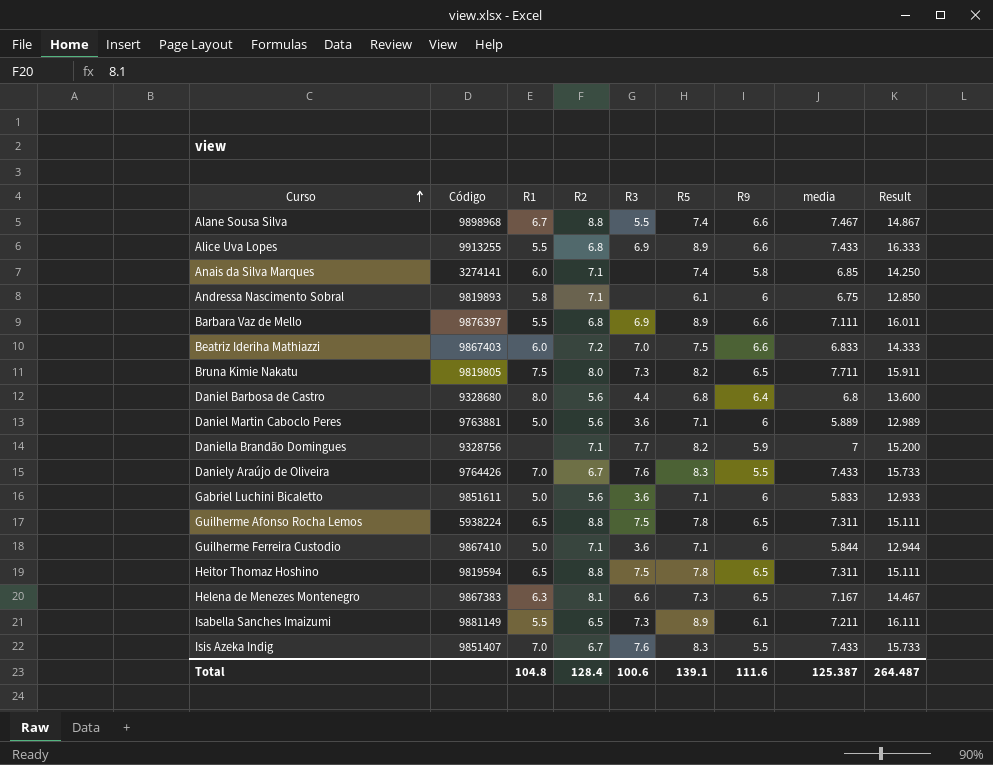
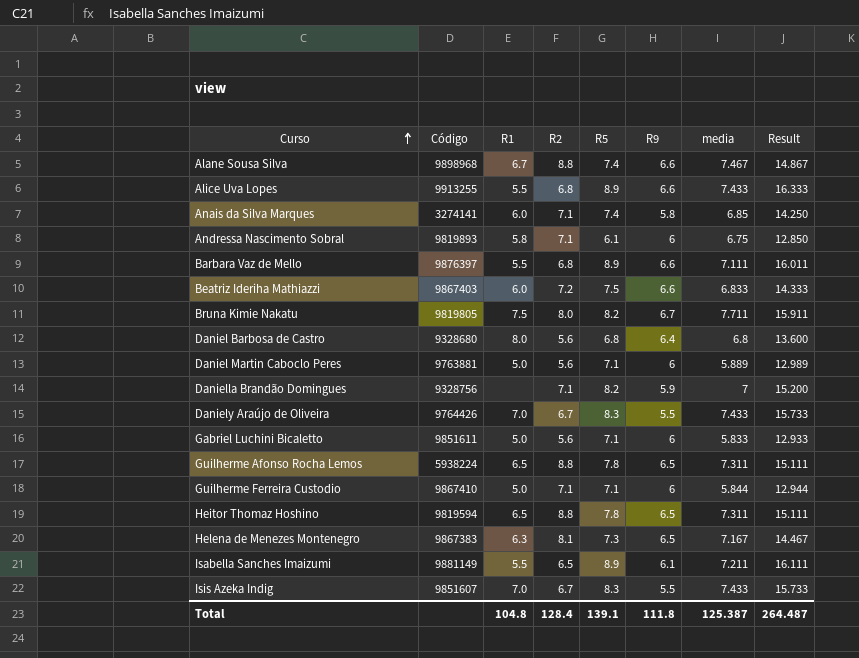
column R3 | position: 5 -> none
Bruna Kimie Nakatu | R9: 6.5 -> 6.7
Isis Azeka Indig | Código: 9851407 -> 9851607
Total | R9: 111.6 -> 111.8

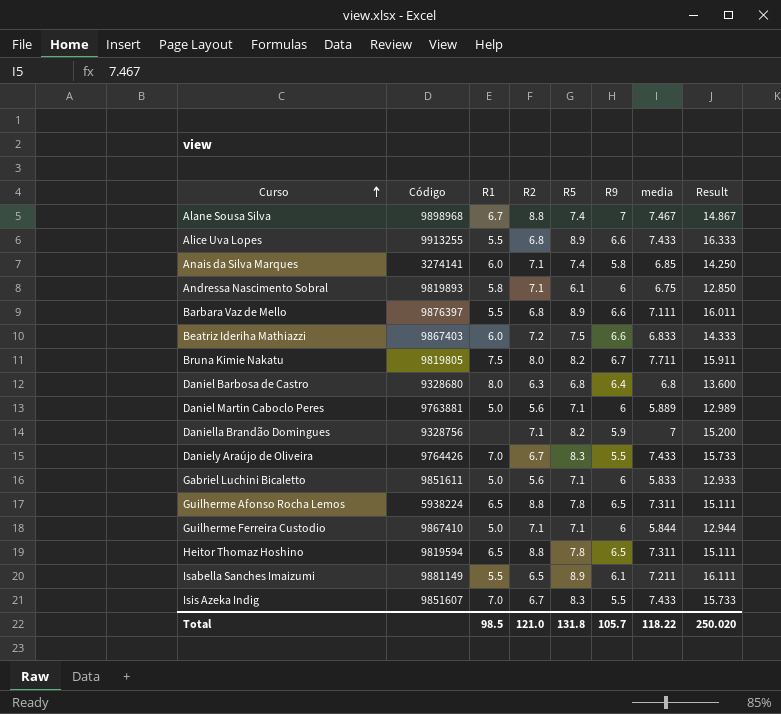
row Helena de Menezes Montenegro: 9867383 | 6.3 | 8.1 | 7.3 | 6.5 | 7.167 | 14.467 -> none
Alane Sousa Silva | R9: 6.6 -> 7
Daniel Barbosa de Castro | R2: 5.6 -> 6.3
Total | R1: 104.8 -> 98.5
Total | R2: 128.4 -> 121.0
Total | R5: 139.1 -> 131.8
Total | R9: 111.8 -> 105.7
Total | media: 125.387 -> 118.22
Total | Result: 264.487 -> 250.020

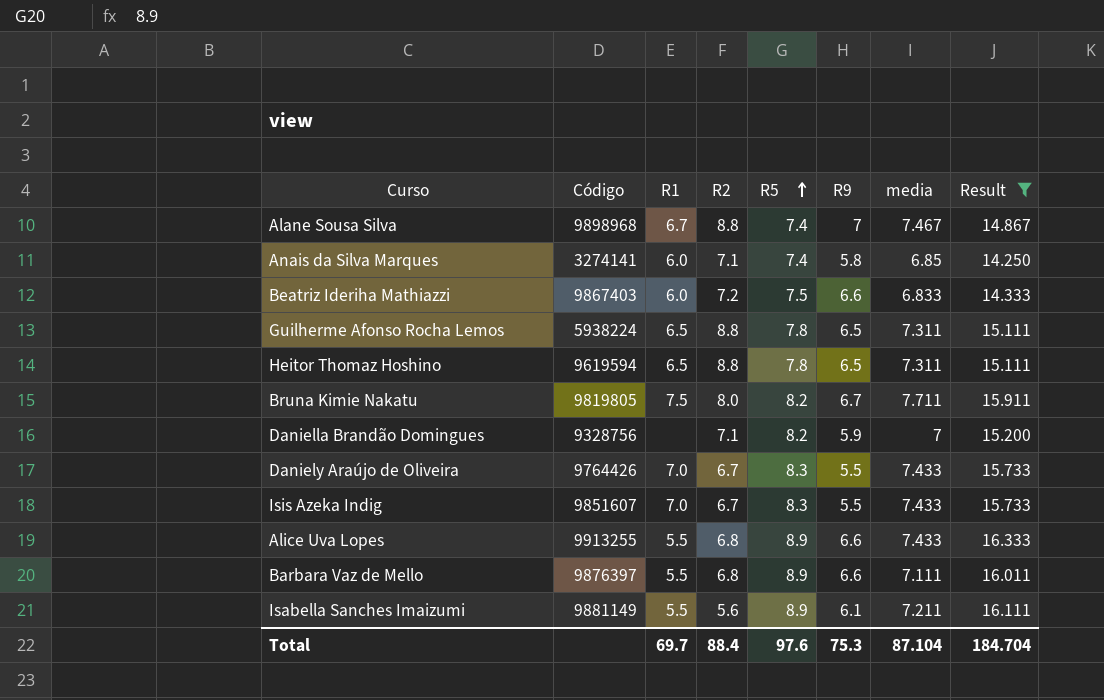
filter: none -> Result >= 14.250
row order: Curso ascending -> R5 ascending
Heitor Thomaz Hoshino | Código: 9819594 -> 9619594
Isabella Sanches Imaizumi | R2: 6.5 -> 5.6
Total | R1: 98.5 -> 69.7
Total | R2: 121.0 -> 88.4
Total | R5: 131.8 -> 97.6
Total | R9: 105.7 -> 75.3
Total | media: 118.22 -> 87.104
Total | Result: 250.020 -> 184.704

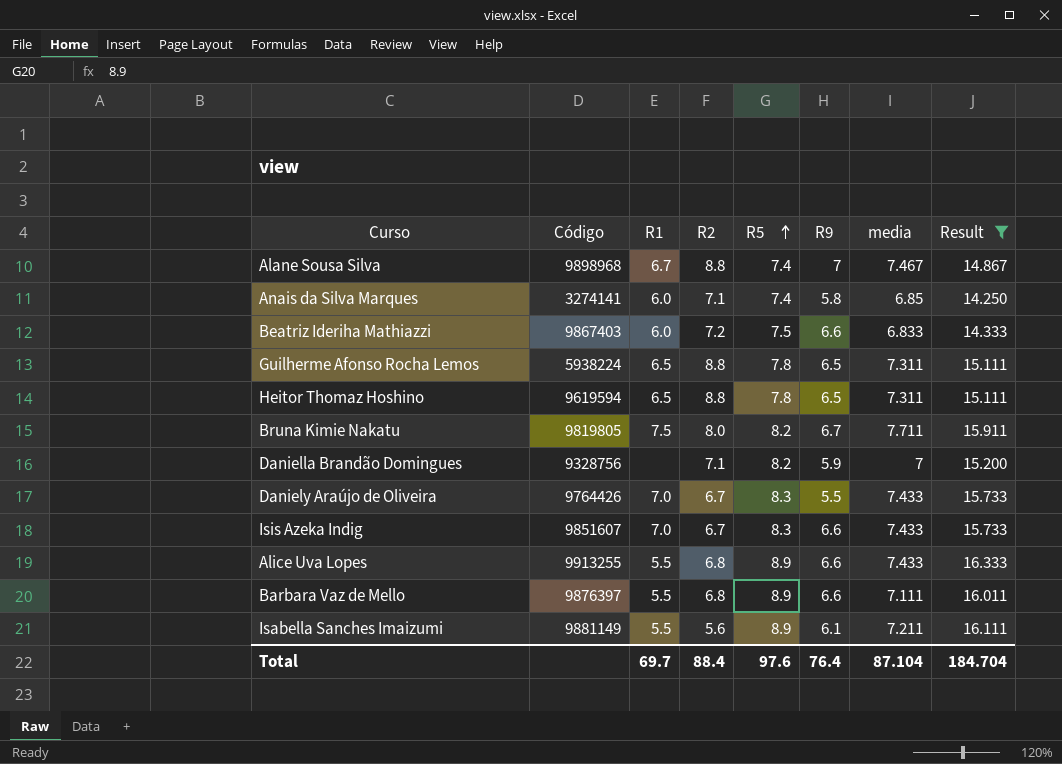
Isis Azeka Indig | R9: 5.5 -> 6.6
Total | R9: 75.3 -> 76.4

